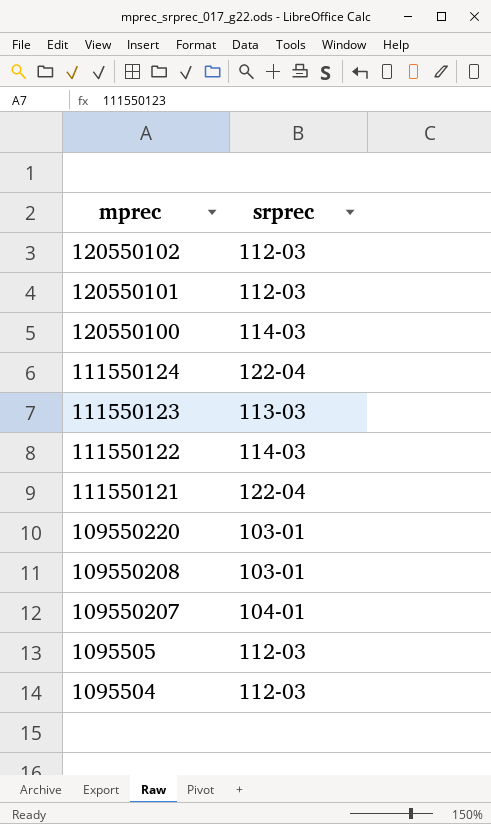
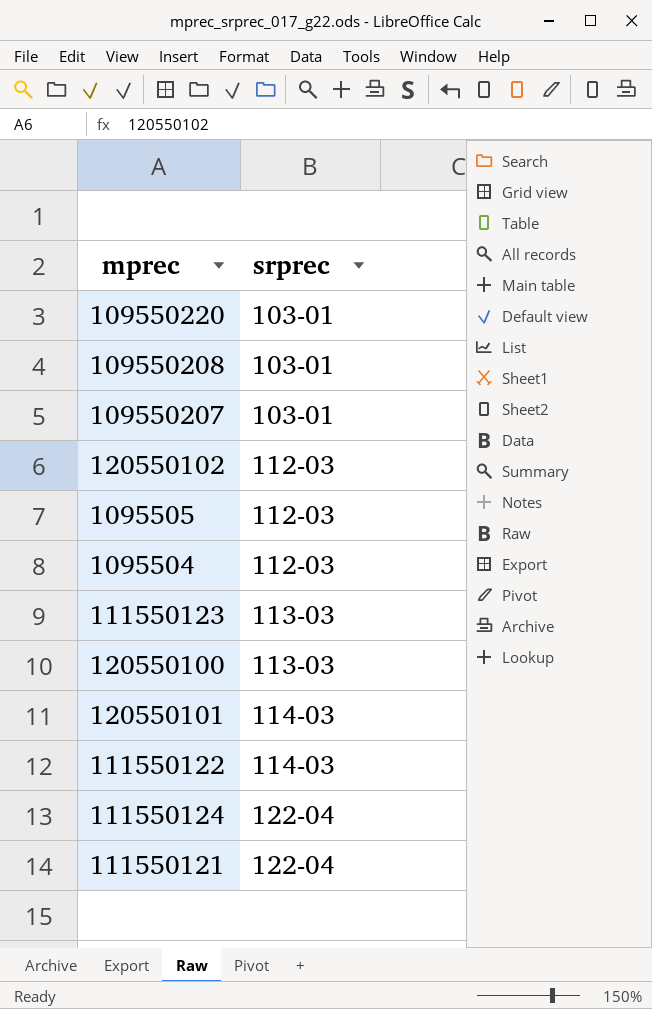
row order: mprec descending -> srprec ascending
109550207 | srprec: 104-01 -> 103-01
120550100 | srprec: 114-03 -> 113-03
120550101 | srprec: 112-03 -> 114-03

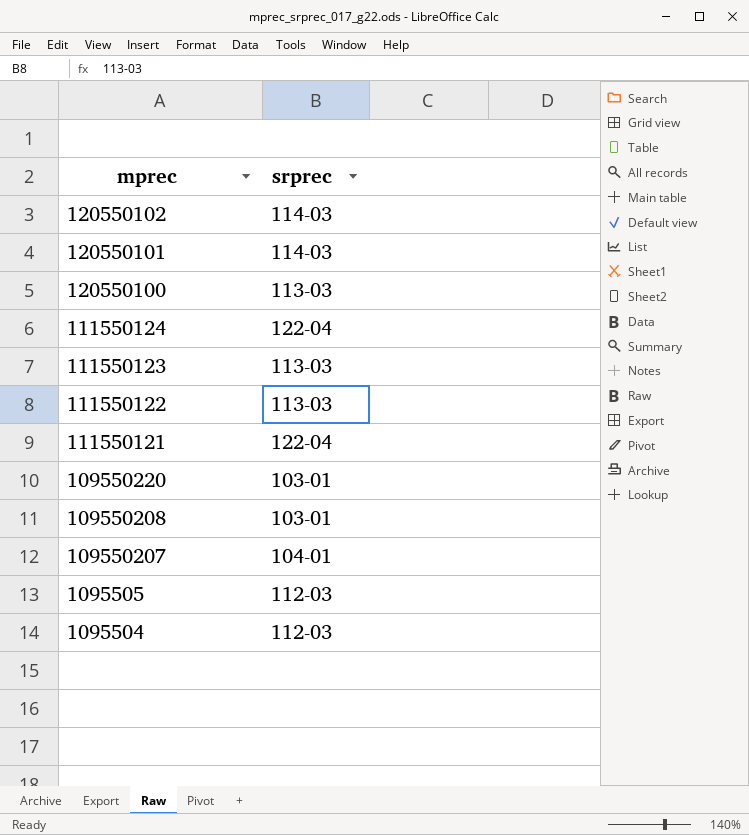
row order: srprec ascending -> mprec descending
120550102 | srprec: 112-03 -> 114-03
111550122 | srprec: 114-03 -> 113-03
109550207 | srprec: 103-01 -> 104-01

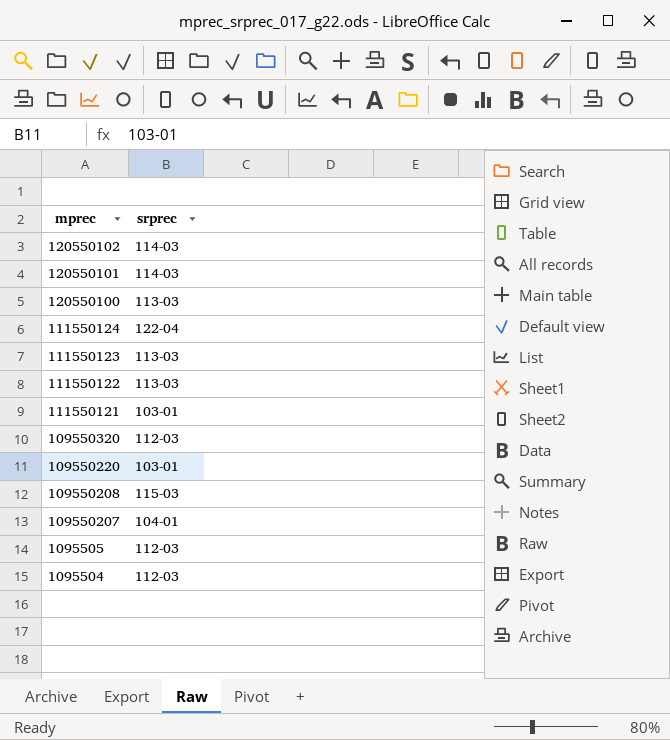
111550121 | srprec: 122-04 -> 103-01
row 109550320: none -> 112-03
109550208 | srprec: 103-01 -> 115-03

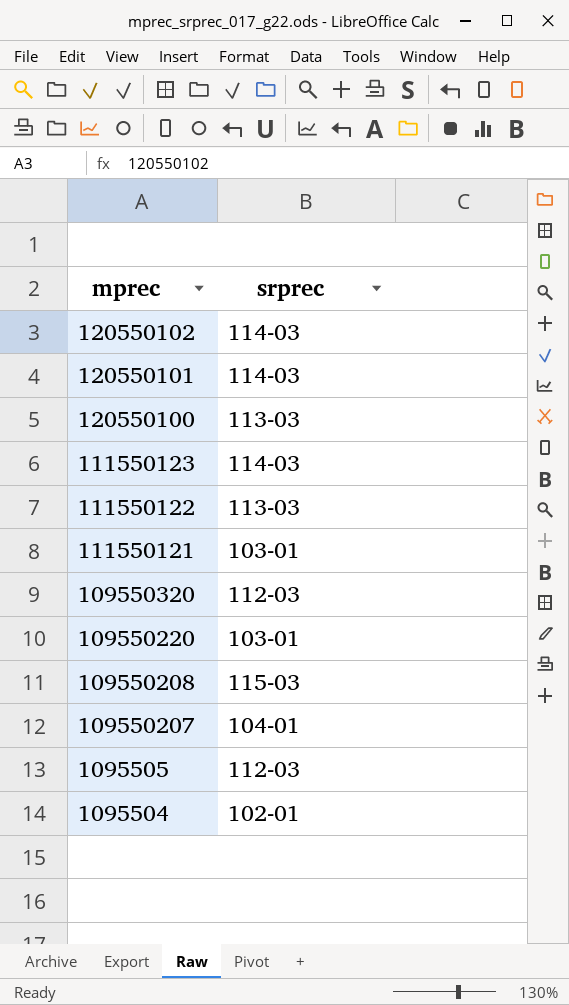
row 111550124: 122-04 -> none
111550123 | srprec: 113-03 -> 114-03
1095504 | srprec: 112-03 -> 102-01

